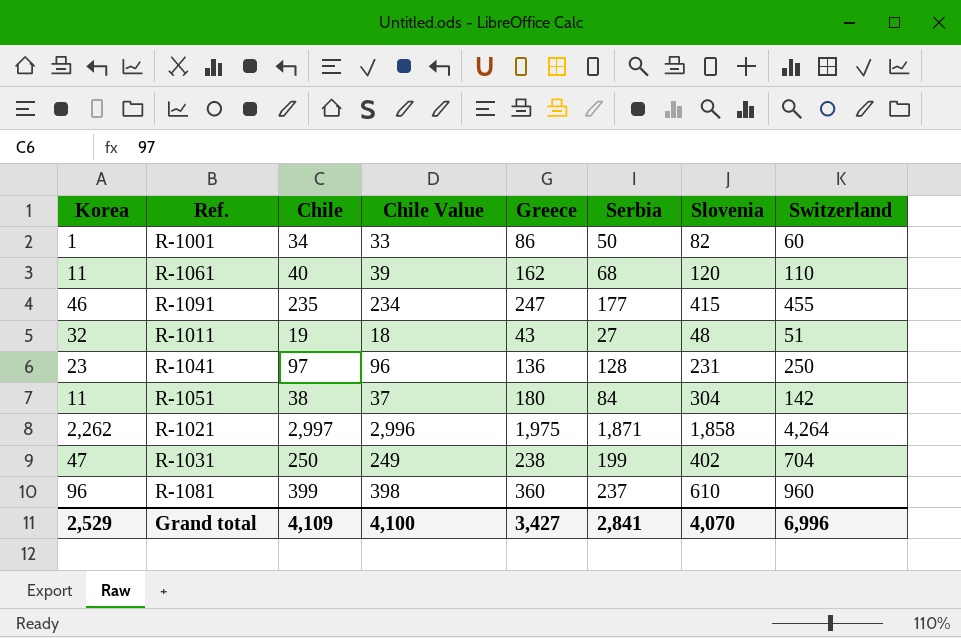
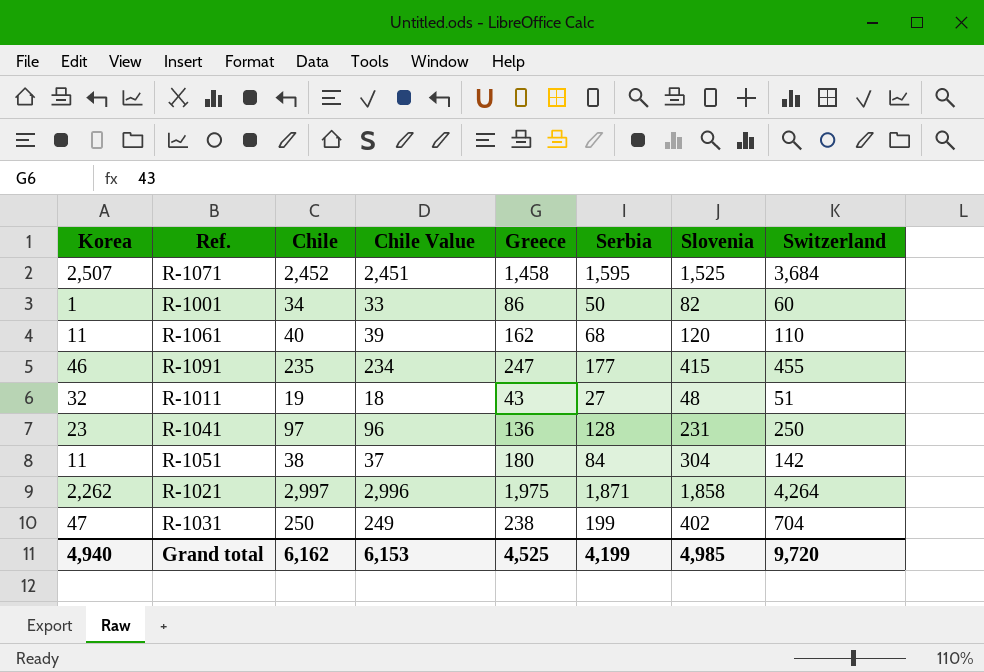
row R-1081: 96 | 399 | 398 | 360 | 237 | 610 | 960 -> none
row R-1071: none -> 2,507 | 2,452 | 2,451 | 1,458 | 1,595 | 1,525 | 3,684
Grand total | Korea: 2,529 -> 4,940
Grand total | Chile: 4,109 -> 6,162
Grand total | Chile Value: 4,100 -> 6,153
Grand total | Greece: 3,427 -> 4,525
Grand total | Serbia: 2,841 -> 4,199
Grand total | Slovenia: 4,070 -> 4,985
Grand total | Switzerland: 6,996 -> 9,720

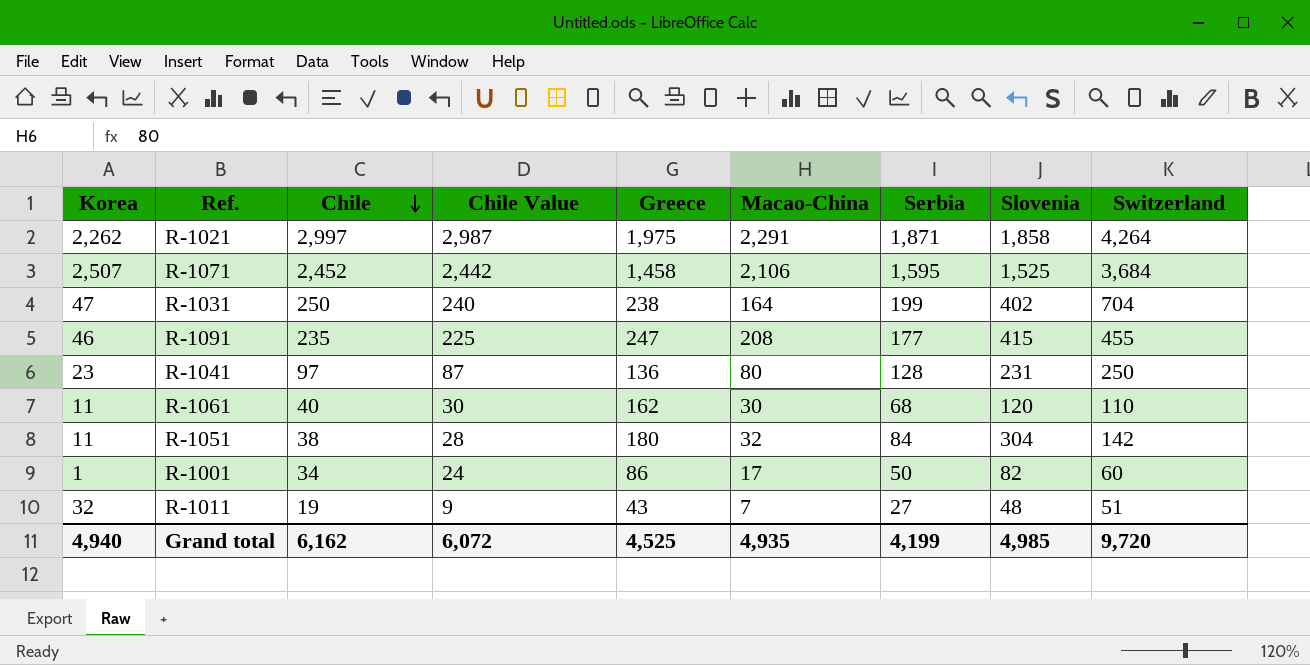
row order: none -> Chile descending
column Chile Value | formula: [Chile] - 1 -> [Chile] - 10
column Macao-China | position: none -> 6
Grand total | Chile Value: 6,153 -> 6,072

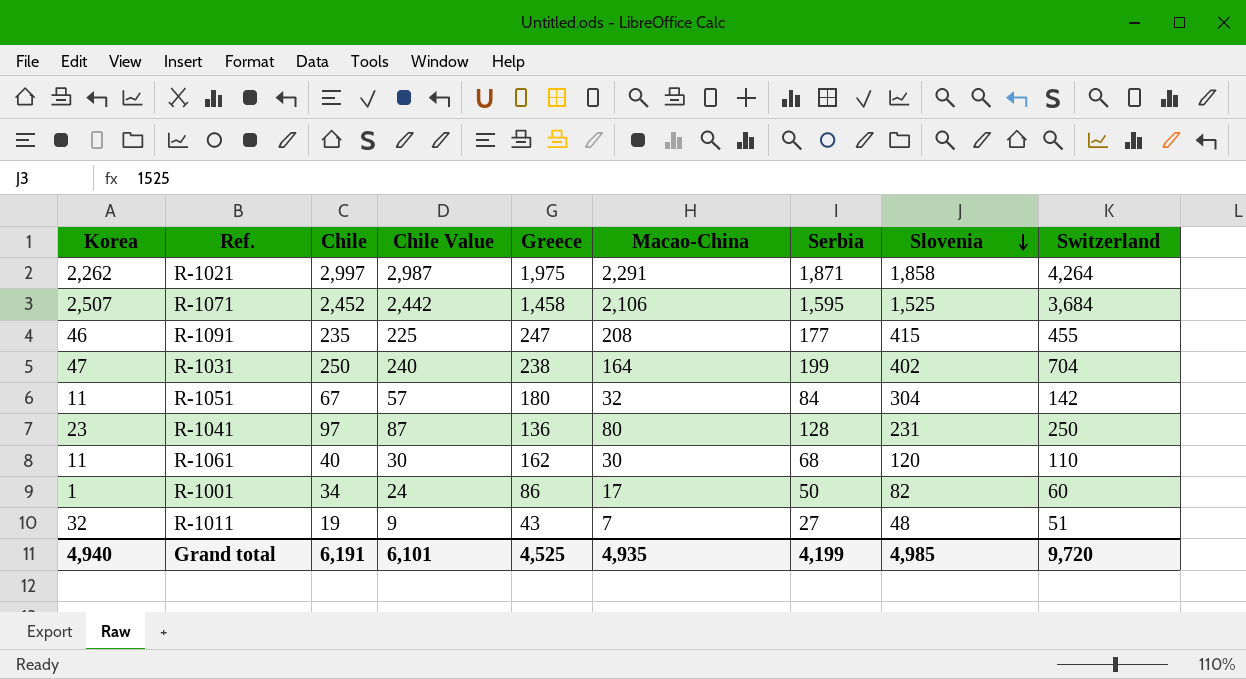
row order: Chile descending -> Slovenia descending
R-1051 | Chile: 38 -> 67
R-1051 | Chile Value: 28 -> 57
Grand total | Chile: 6,162 -> 6,191
Grand total | Chile Value: 6,072 -> 6,101

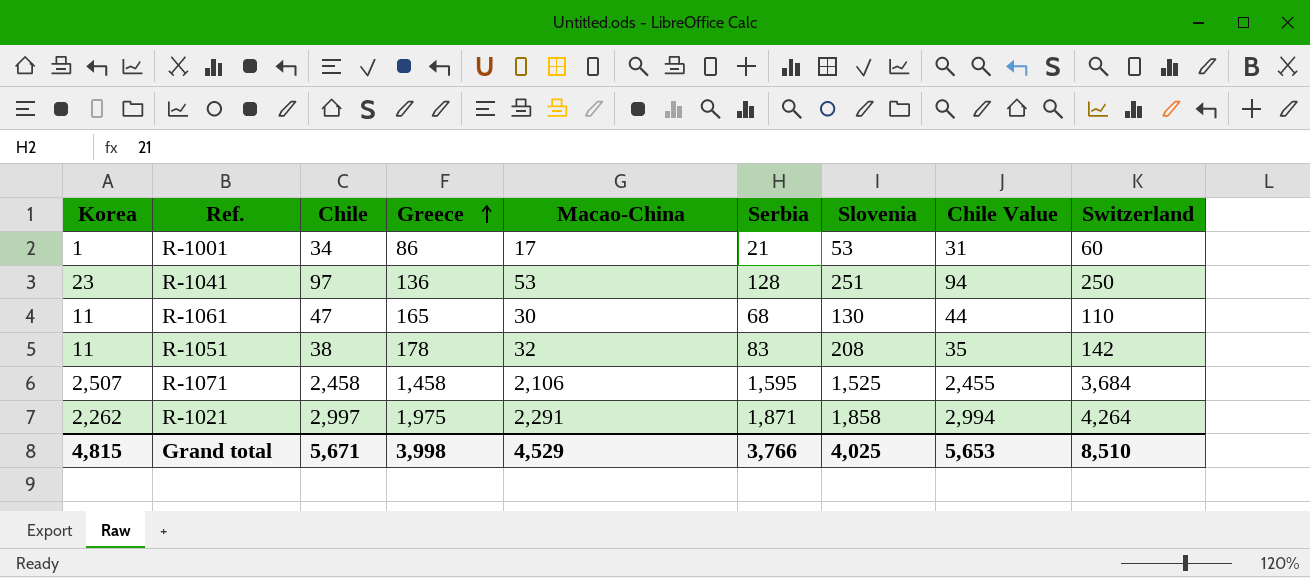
row order: Slovenia descending -> Greece ascending
column Chile Value | formula: [Chile] - 10 -> [Chile] - 3
column Chile Value | position: 4 -> 8
row R-1091: 46 | 235 | 225 | 247 | 208 | 177 | 415 | 455 -> none
row R-1031: 47 | 250 | 240 | 238 | 164 | 199 | 402 | 704 -> none
row R-1011: 32 | 19 | 9 | 43 | 7 | 27 | 48 | 51 -> none
R-1001 | Serbia: 50 -> 21
R-1001 | Slovenia: 82 -> 53
R-1041 | Macao-China: 80 -> 53
R-1041 | Slovenia: 231 -> 251
R-1061 | Chile: 40 -> 47
R-1061 | Greece: 162 -> 165
R-1061 | Slovenia: 120 -> 130
R-1051 | Chile: 67 -> 38
R-1051 | Greece: 180 -> 178
R-1051 | Serbia: 84 -> 83
R-1051 | Slovenia: 304 -> 208
R-1071 | Chile: 2,452 -> 2,458
Grand total | Korea: 4,940 -> 4,815
Grand total | Chile: 6,191 -> 5,671
Grand total | Greece: 4,525 -> 3,998
Grand total | Macao-China: 4,935 -> 4,529
Grand total | Serbia: 4,199 -> 3,766
Grand total | Slovenia: 4,985 -> 4,025
Grand total | Chile Value: 6,101 -> 5,653
Grand total | Switzerland: 9,720 -> 8,510

